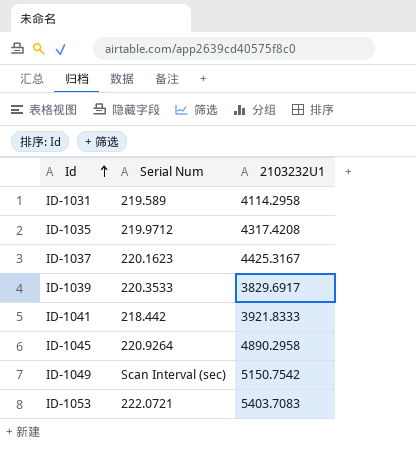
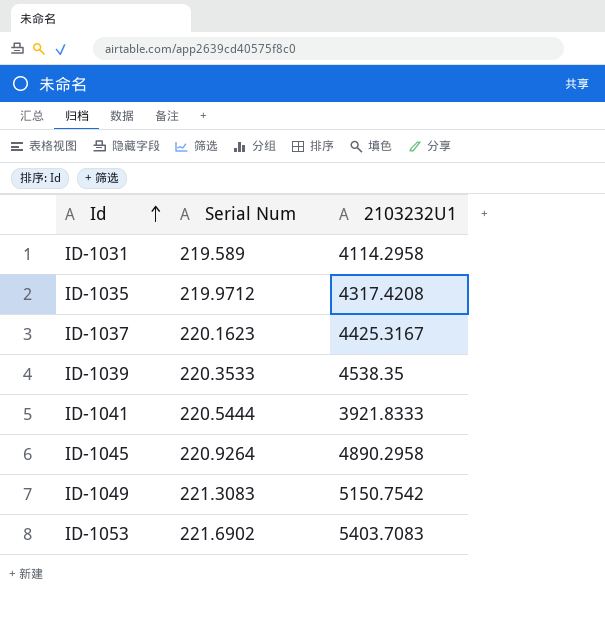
ID-1039 | 2103232U1: 3829.6917 -> 4538.35
ID-1041 | Serial Num: 218.442 -> 220.5444
ID-1049 | Serial Num: Scan Interval (sec) -> 221.3083
ID-1053 | Serial Num: 222.0721 -> 221.6902

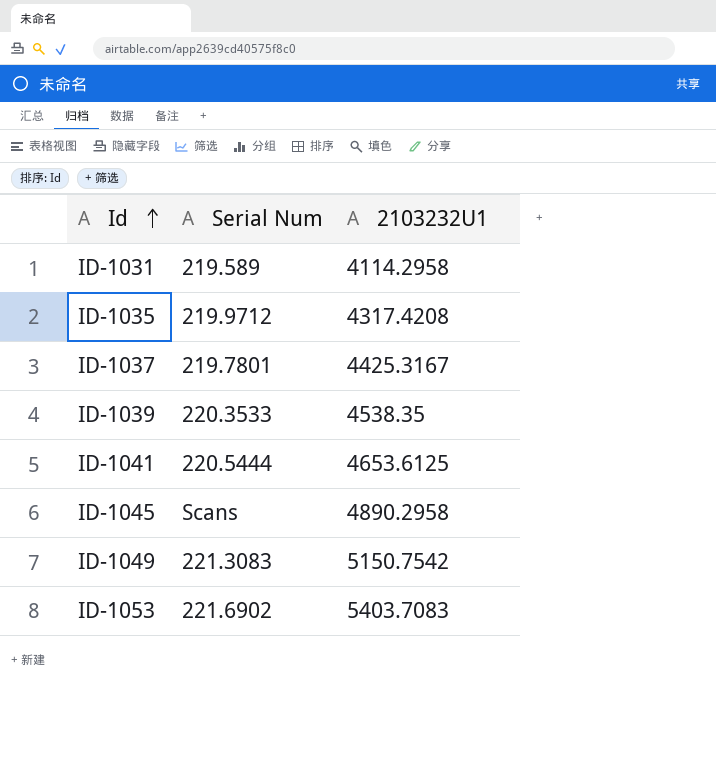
ID-1037 | Serial Num: 220.1623 -> 219.7801
ID-1041 | 2103232U1: 3921.8333 -> 4653.6125
ID-1045 | Serial Num: 220.9264 -> Scans

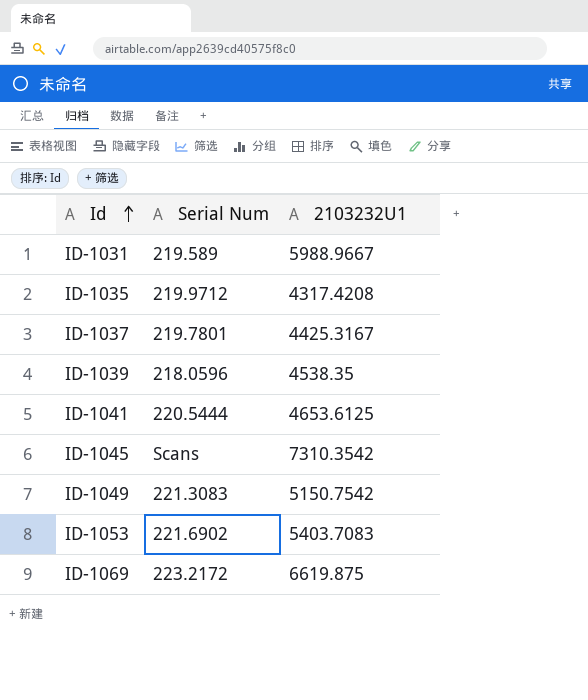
ID-1031 | 2103232U1: 4114.2958 -> 5988.9667
ID-1039 | Serial Num: 220.3533 -> 218.0596
ID-1045 | 2103232U1: 4890.2958 -> 7310.3542
row ID-1069: none -> 223.2172 | 6619.875

